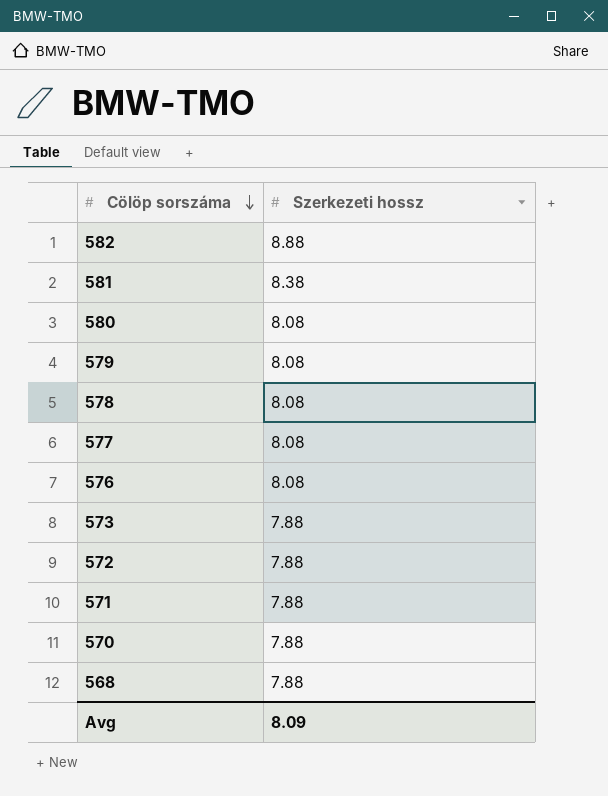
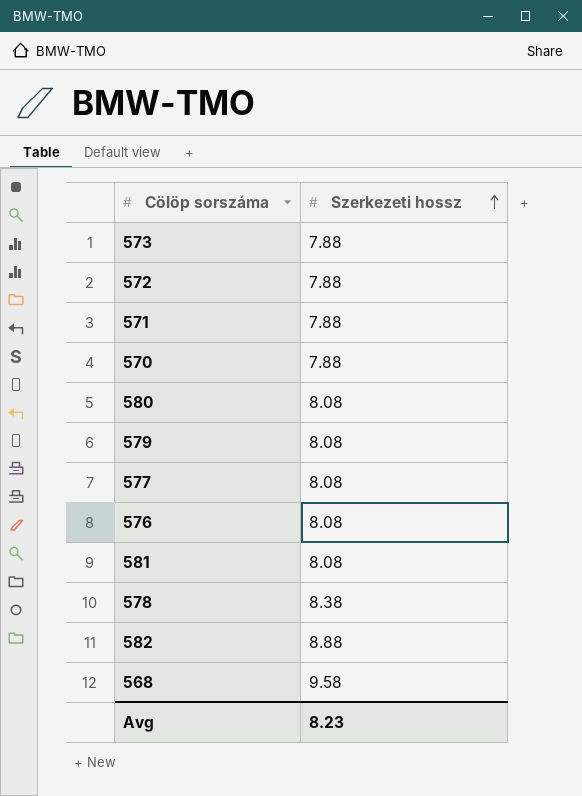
row order: Cölöp sorszáma descending -> Szerkezeti hossz ascending
581 | Szerkezeti hossz: 8.38 -> 8.08
578 | Szerkezeti hossz: 8.08 -> 8.38
568 | Szerkezeti hossz: 7.88 -> 9.58
Avg | Szerkezeti hossz: 8.09 -> 8.23

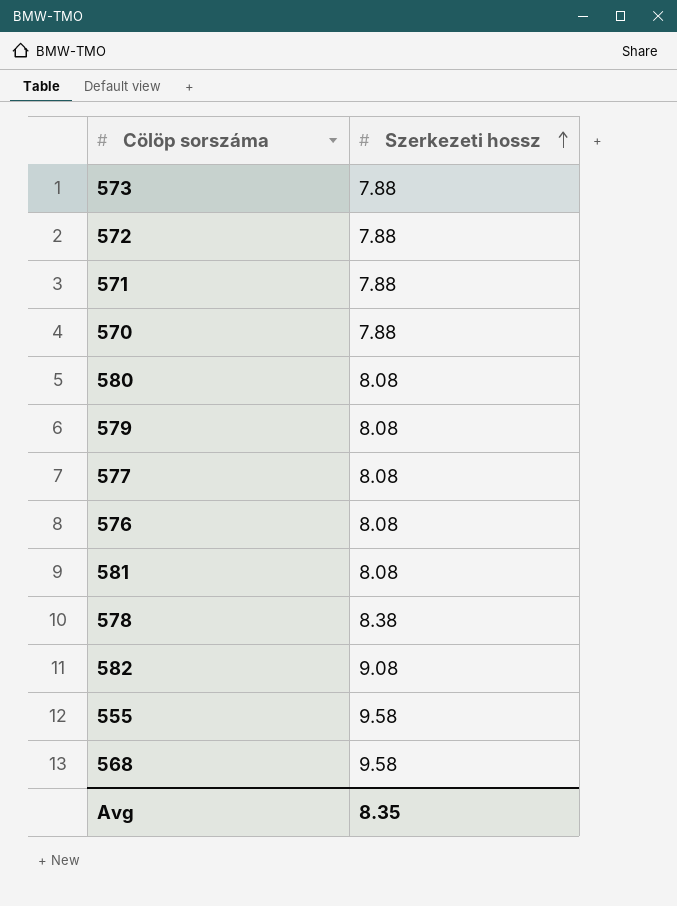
582 | Szerkezeti hossz: 8.88 -> 9.08
row 555: none -> 9.58
Avg | Szerkezeti hossz: 8.23 -> 8.35

